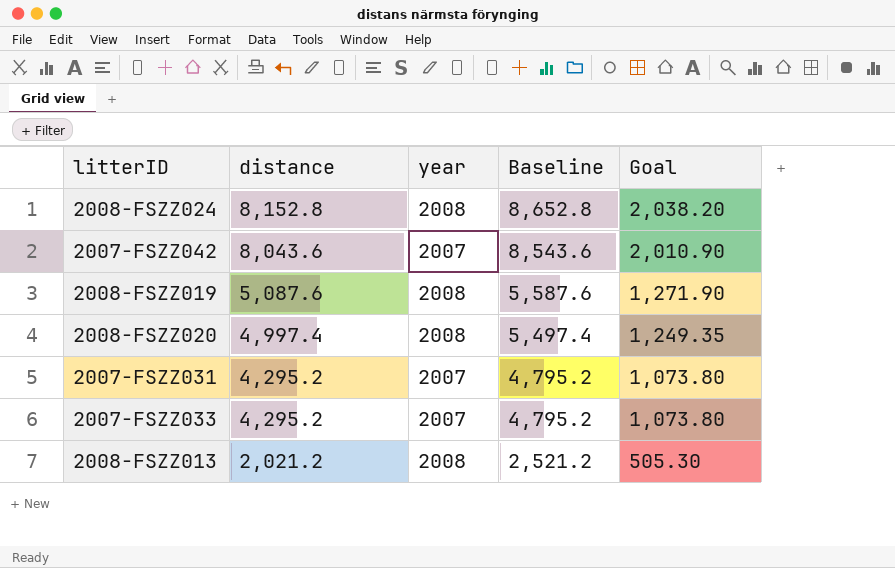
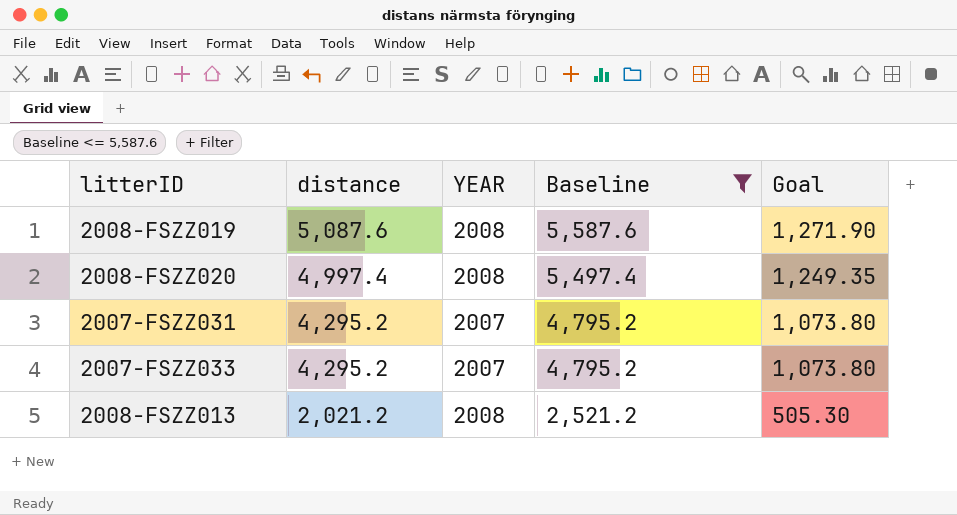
filter: none -> Baseline <= 5,587.6
column name: year -> YEAR

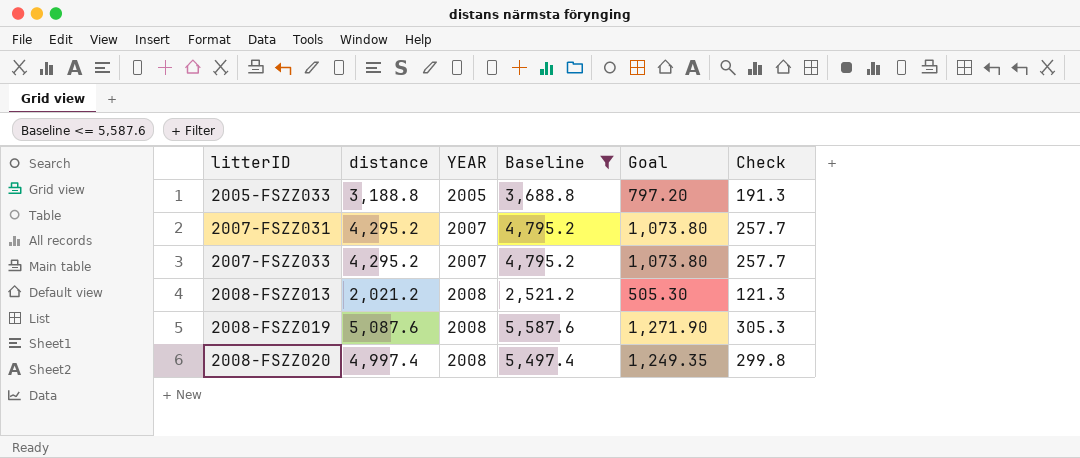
row order: distance descending -> litterID ascending
column Check | formula: none -> [distance] * 0.06
row 2005-FSZZ033: none -> 3,188.8 | 2005 | 3,688.8 | 797.20 | 191.3

